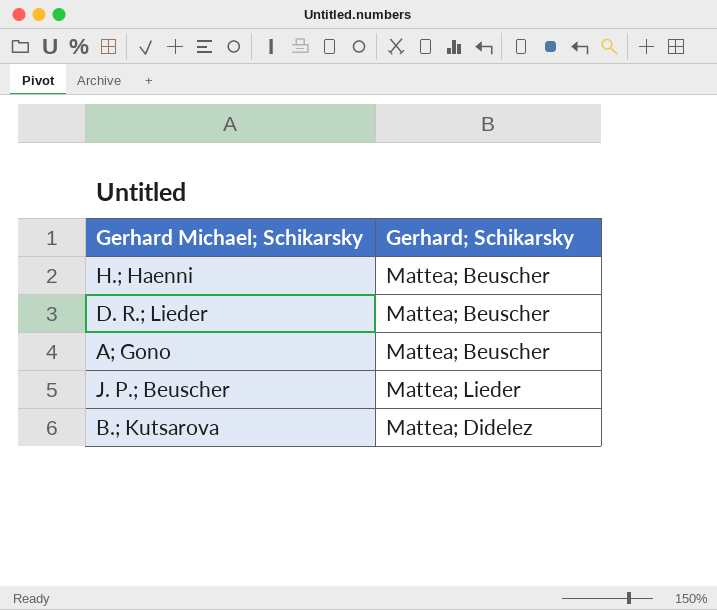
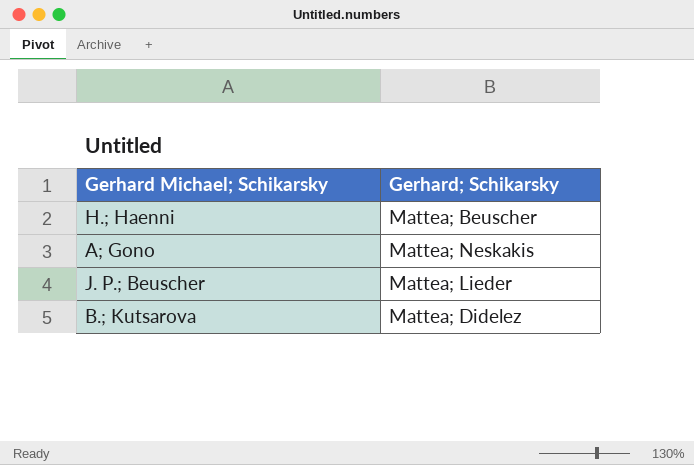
row D. R.; Lieder: Mattea; Beuscher -> none
A; Gono | Gerhard; Schikarsky: Mattea; Beuscher -> Mattea; Neskakis

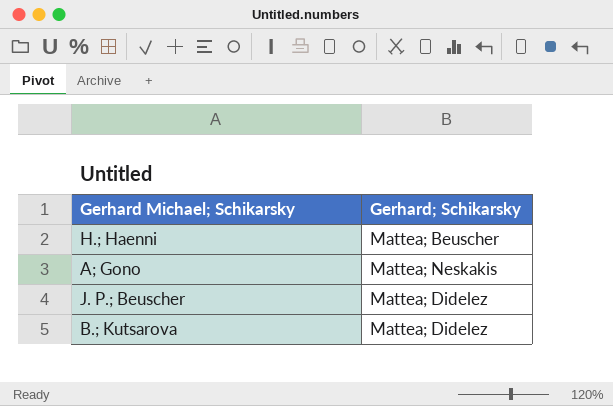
J. P.; Beuscher | Gerhard; Schikarsky: Mattea; Lieder -> Mattea; Didelez

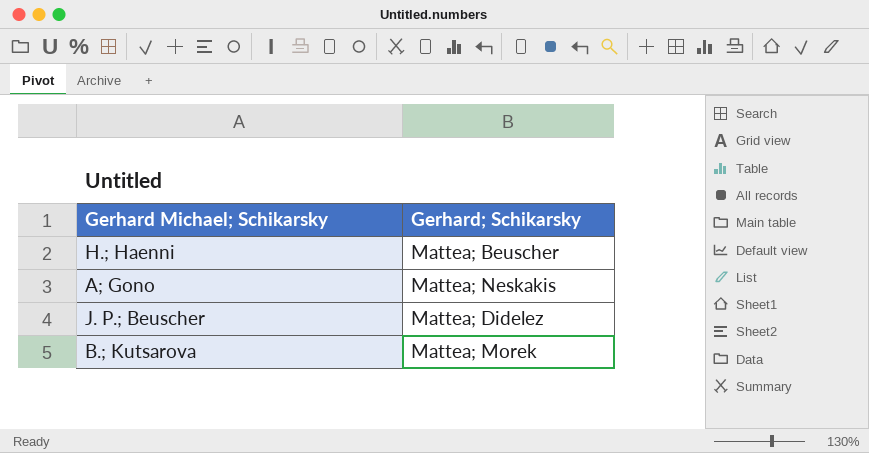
B.; Kutsarova | Gerhard; Schikarsky: Mattea; Didelez -> Mattea; Morek

